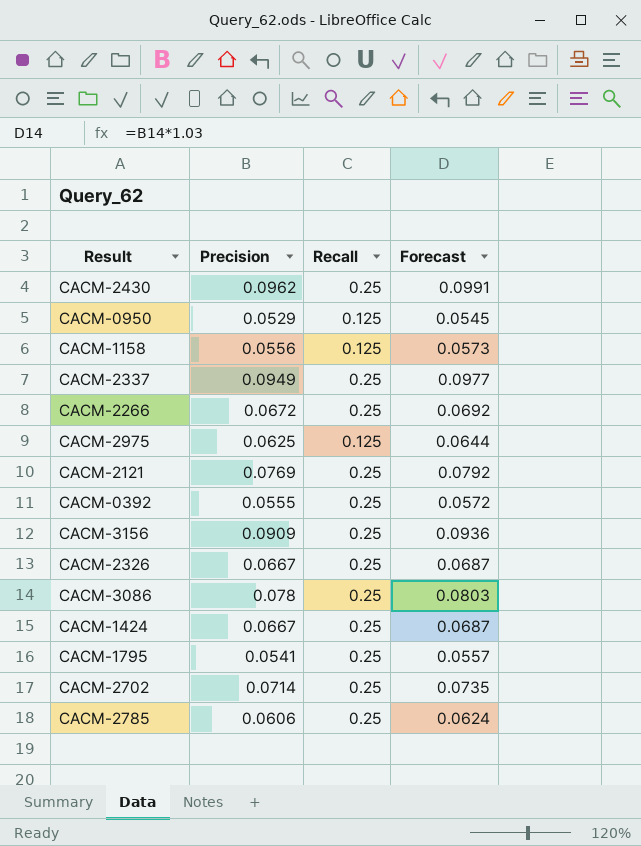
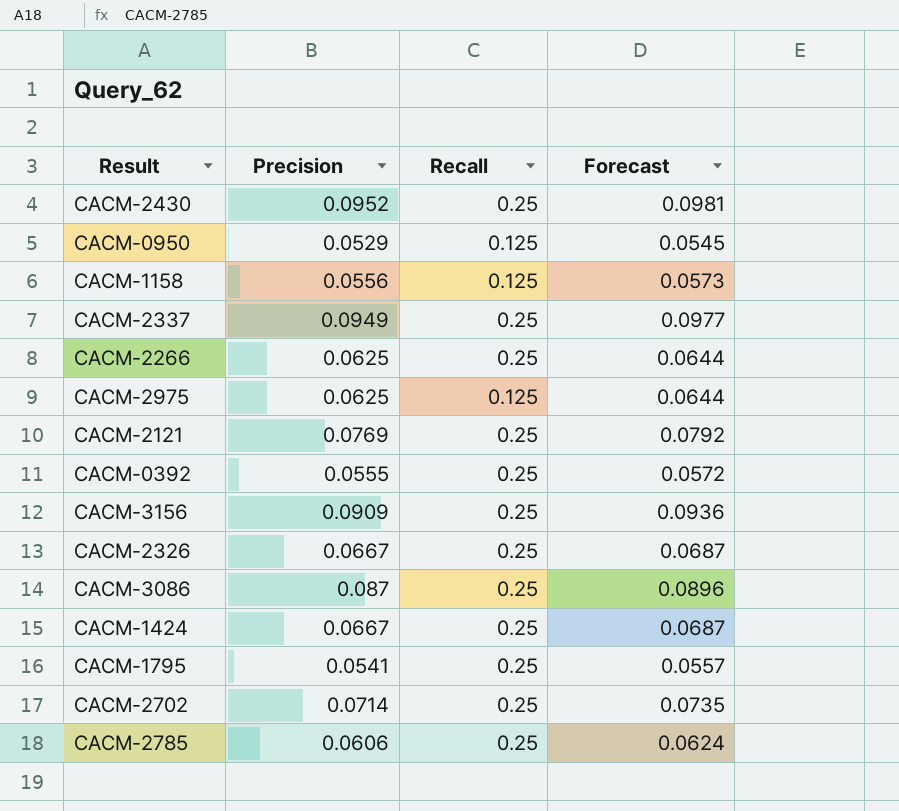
CACM-2430 | Precision: 0.0962 -> 0.0952
CACM-2430 | Forecast: 0.0991 -> 0.0981
CACM-2266 | Precision: 0.0672 -> 0.0625
CACM-2266 | Forecast: 0.0692 -> 0.0644
CACM-3086 | Precision: 0.078 -> 0.087
CACM-3086 | Forecast: 0.0803 -> 0.0896

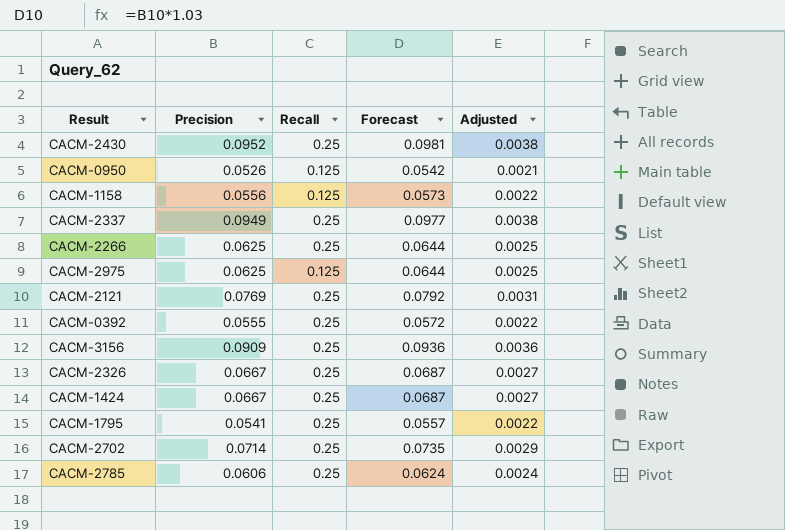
column Adjusted | formula: none -> [Precision] * 0.04
row CACM-3086: 0.087 | 0.25 | 0.0896 -> none
CACM-0950 | Precision: 0.0529 -> 0.0526
CACM-0950 | Forecast: 0.0545 -> 0.0542

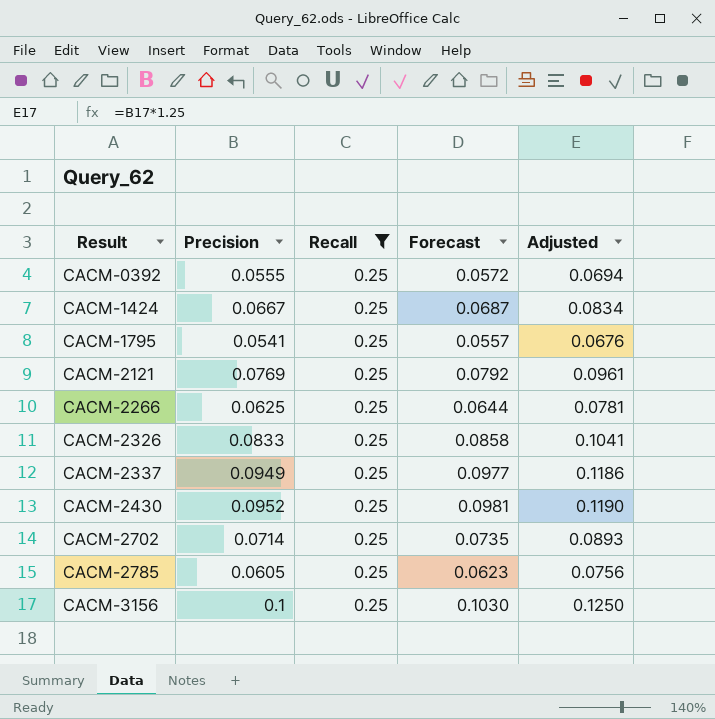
filter: none -> Recall = 0.25
row order: none -> Result ascending
column Adjusted | formula: [Precision] * 0.04 -> [Precision] * 1.25
CACM-2326 | Precision: 0.0667 -> 0.0833
CACM-2326 | Forecast: 0.0687 -> 0.0858
CACM-2785 | Precision: 0.0606 -> 0.0605
CACM-2785 | Forecast: 0.0624 -> 0.0623
CACM-3156 | Precision: 0.0909 -> 0.1
CACM-3156 | Forecast: 0.0936 -> 0.1030

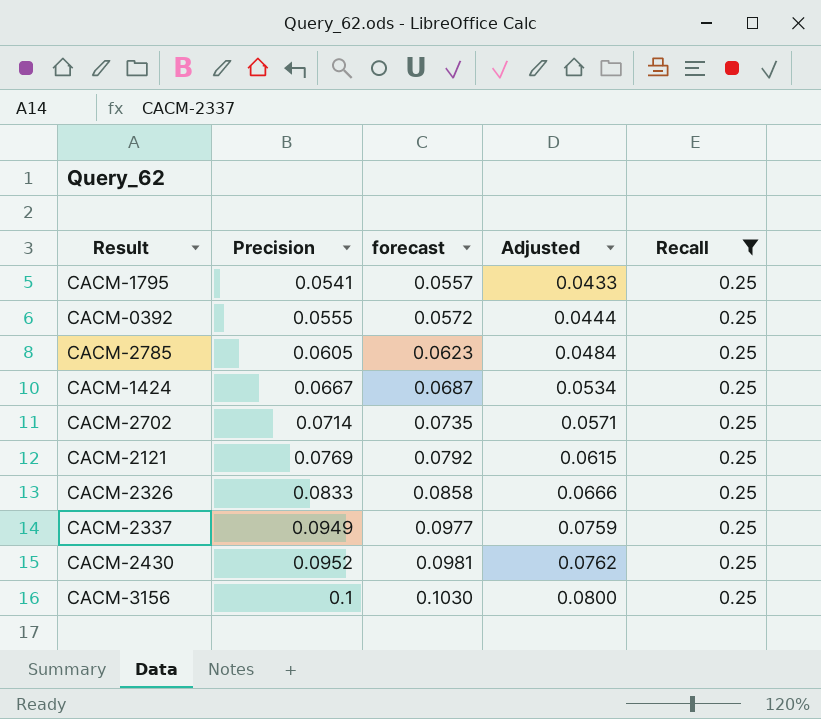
row order: Result ascending -> Precision ascending
column name: Forecast -> forecast
column Adjusted | formula: [Precision] * 1.25 -> [Precision] * 0.8
column Recall | position: 3 -> 5
row CACM-2266: 0.0625 | 0.25 | 0.0644 | 0.0781 -> none

